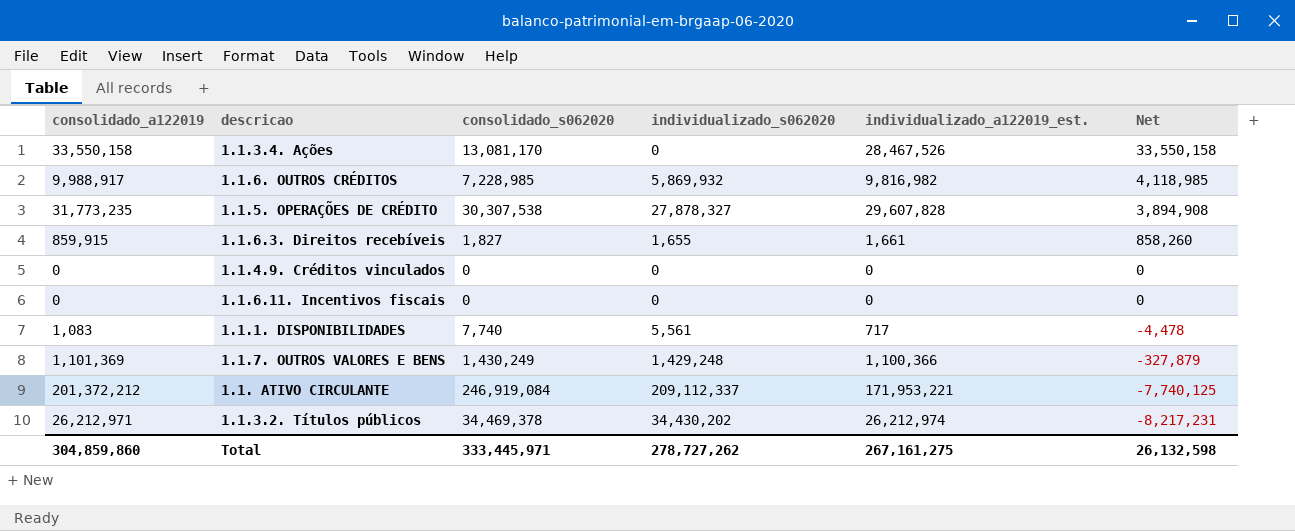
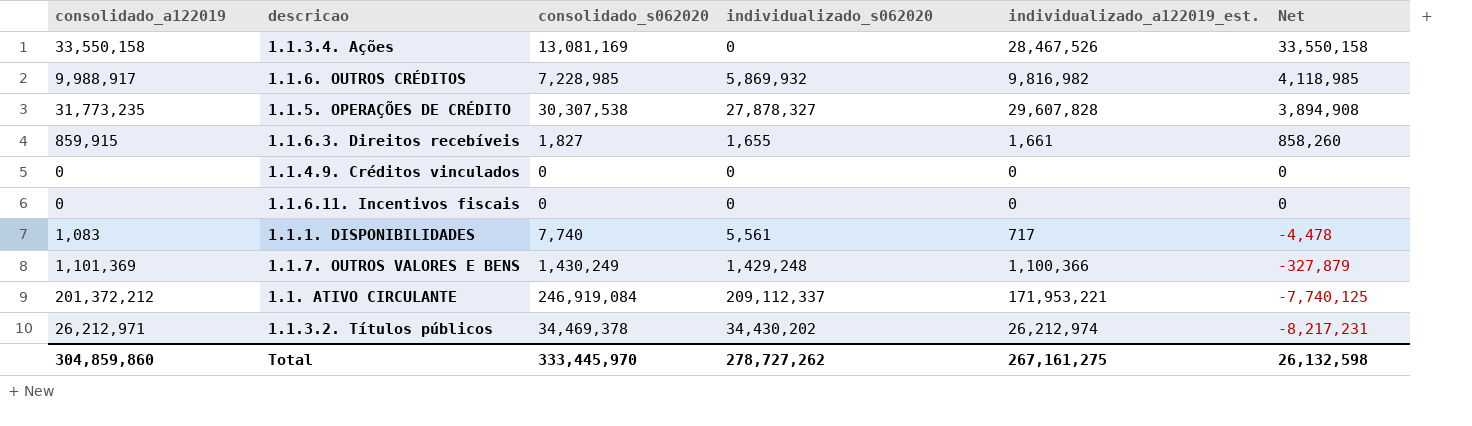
1.1.3.4. Ações | consolidado_s062020: 13,081,170 -> 13,081,169
Total | consolidado_s062020: 333,445,971 -> 333,445,970

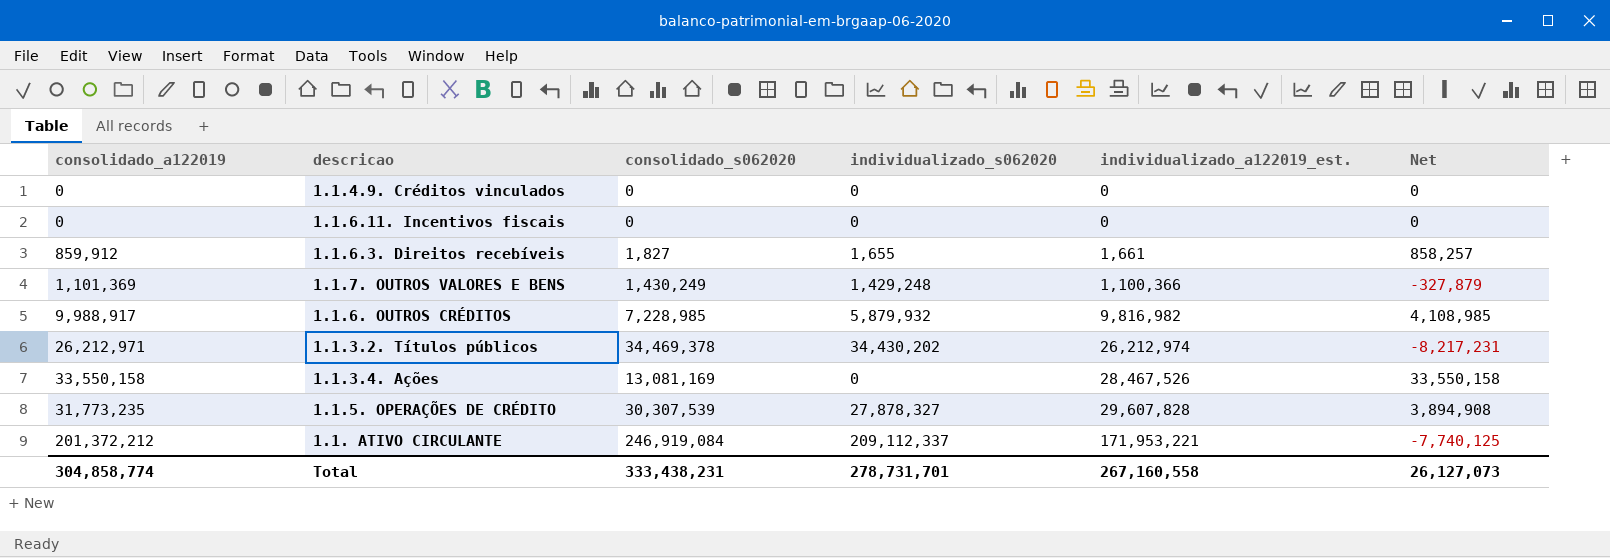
row order: Net descending -> individualizado_a122019_est. ascending
row 1.1.1. DISPONIBILIDADES: 1,083 | 7,740 | 5,561 | 717 | -4,478 -> none
1.1.6.3. Direitos recebíveis | consolidado_a122019: 859,915 -> 859,912
1.1.6.3. Direitos recebíveis | Net: 858,260 -> 858,257
1.1.6. OUTROS CRÉDITOS | individualizado_s062020: 5,869,932 -> 5,879,932
1.1.6. OUTROS CRÉDITOS | Net: 4,118,985 -> 4,108,985
1.1.5. OPERAÇÕES DE CRÉDITO | consolidado_s062020: 30,307,538 -> 30,307,539
Total | consolidado_a122019: 304,859,860 -> 304,858,774
Total | consolidado_s062020: 333,445,970 -> 333,438,231
Total | individualizado_s062020: 278,727,262 -> 278,731,701
Total | individualizado_a122019_est.: 267,161,275 -> 267,160,558
Total | Net: 26,132,598 -> 26,127,073

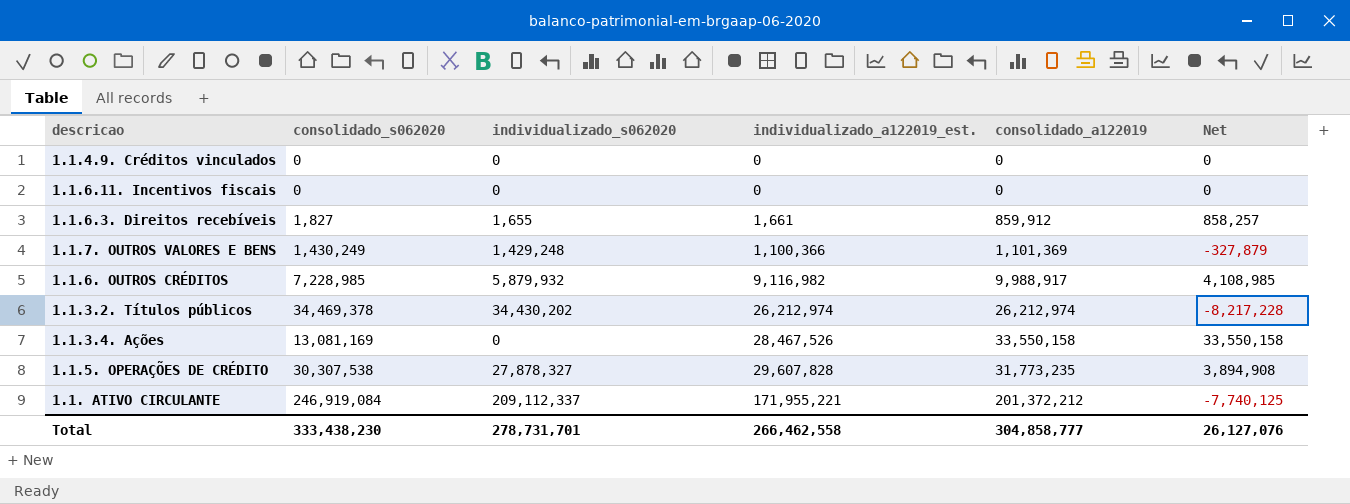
column consolidado_a122019 | position: 1 -> 5
1.1.6. OUTROS CRÉDITOS | individualizado_a122019_est.: 9,816,982 -> 9,116,982
1.1.3.2. Títulos públicos | consolidado_a122019: 26,212,971 -> 26,212,974
1.1.3.2. Títulos públicos | Net: -8,217,231 -> -8,217,228
1.1.5. OPERAÇÕES DE CRÉDITO | consolidado_s062020: 30,307,539 -> 30,307,538
1.1. ATIVO CIRCULANTE | individualizado_a122019_est.: 171,953,221 -> 171,955,221
Total | consolidado_s062020: 333,438,231 -> 333,438,230
Total | individualizado_a122019_est.: 267,160,558 -> 266,462,558
Total | consolidado_a122019: 304,858,774 -> 304,858,777
Total | Net: 26,127,073 -> 26,127,076

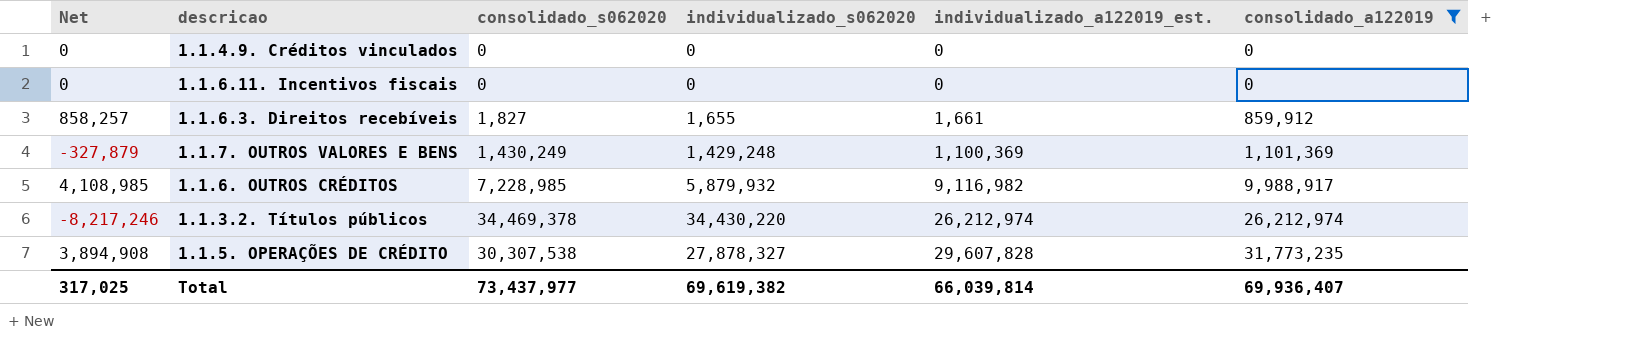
filter: none -> consolidado_a122019 <= 31,773,235
column Net | position: 6 -> 1
1.1.7. OUTROS VALORES E BENS | individualizado_a122019_est.: 1,100,366 -> 1,100,369
1.1.3.2. Títulos públicos | Net: -8,217,228 -> -8,217,246
1.1.3.2. Títulos públicos | individualizado_s062020: 34,430,202 -> 34,430,220
Total | Net: 26,127,076 -> 317,025
Total | consolidado_s062020: 333,438,230 -> 73,437,977
Total | individualizado_s062020: 278,731,701 -> 69,619,382
Total | individualizado_a122019_est.: 266,462,558 -> 66,039,814
Total | consolidado_a122019: 304,858,777 -> 69,936,407

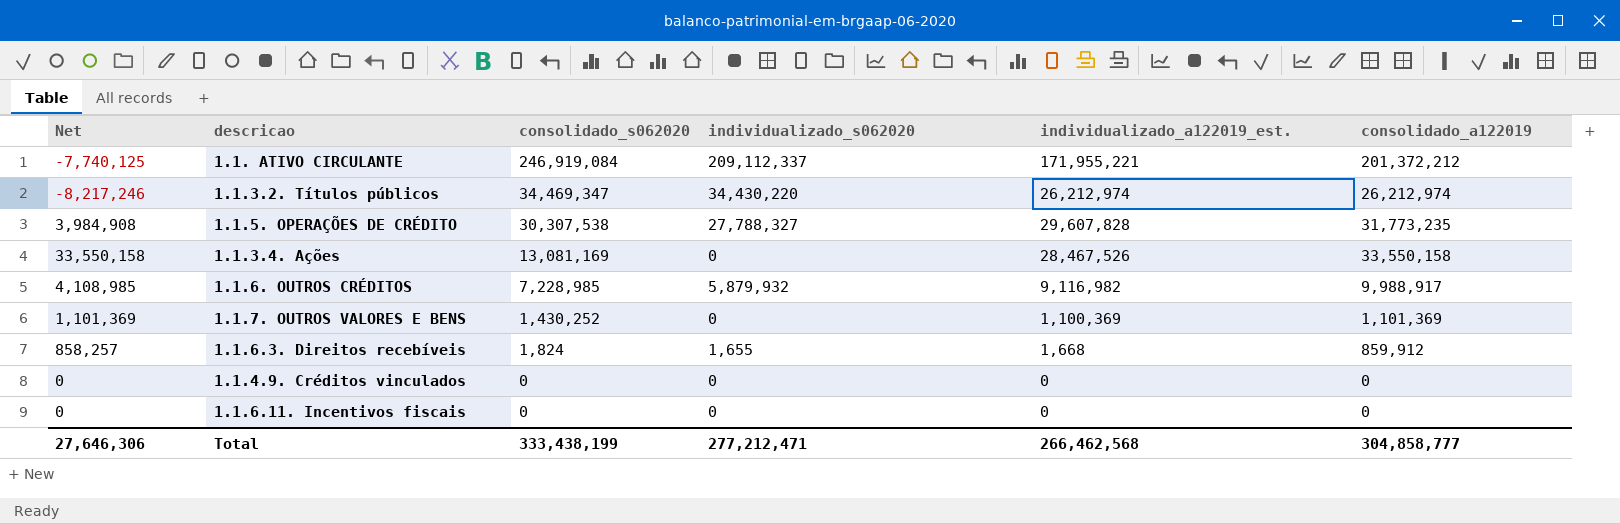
filter: consolidado_a122019 <= 31,773,235 -> none
row order: individualizado_a122019_est. ascending -> consolidado_s062020 descending
1.1.3.2. Títulos públicos | consolidado_s062020: 34,469,378 -> 34,469,347
1.1.5. OPERAÇÕES DE CRÉDITO | Net: 3,894,908 -> 3,984,908
1.1.5. OPERAÇÕES DE CRÉDITO | individualizado_s062020: 27,878,327 -> 27,788,327
1.1.7. OUTROS VALORES E BENS | Net: -327,879 -> 1,101,369
1.1.7. OUTROS VALORES E BENS | consolidado_s062020: 1,430,249 -> 1,430,252
1.1.7. OUTROS VALORES E BENS | individualizado_s062020: 1,429,248 -> 0
1.1.6.3. Direitos recebíveis | consolidado_s062020: 1,827 -> 1,824
1.1.6.3. Direitos recebíveis | individualizado_a122019_est.: 1,661 -> 1,668
Total | Net: 317,025 -> 27,646,306
Total | consolidado_s062020: 73,437,977 -> 333,438,199
Total | individualizado_s062020: 69,619,382 -> 277,212,471
Total | individualizado_a122019_est.: 66,039,814 -> 266,462,568
Total | consolidado_a122019: 69,936,407 -> 304,858,777

